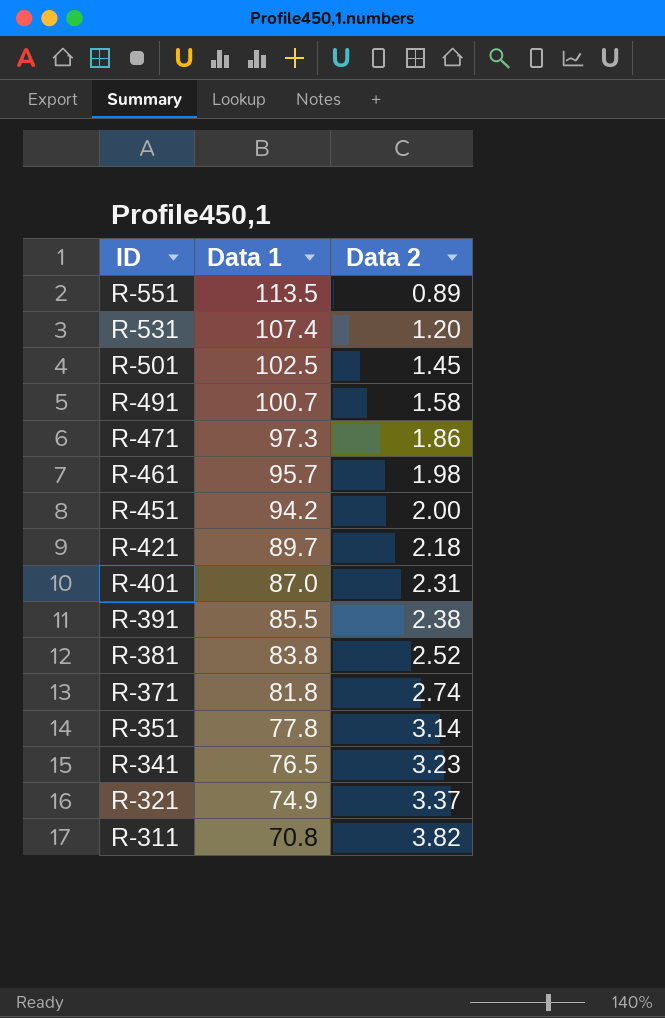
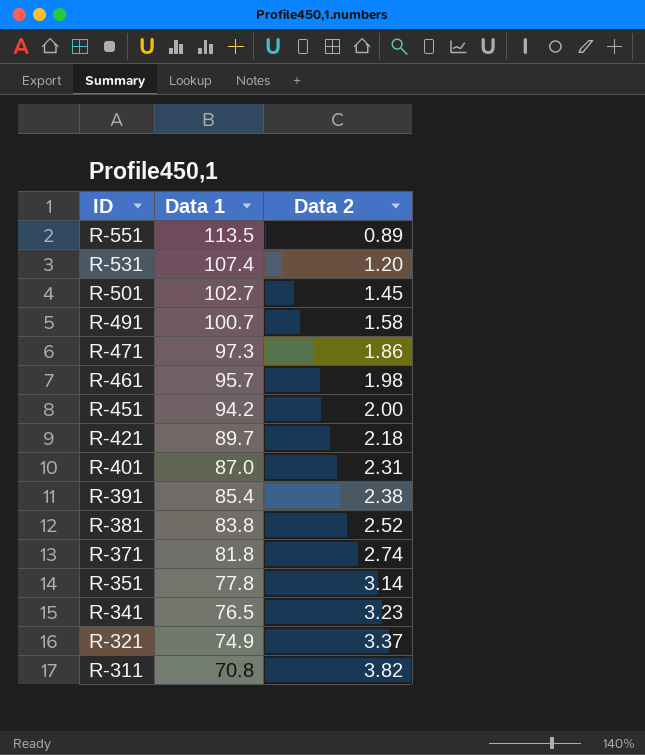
R-501 | Data 1: 102.5 -> 102.7
R-391 | Data 1: 85.5 -> 85.4

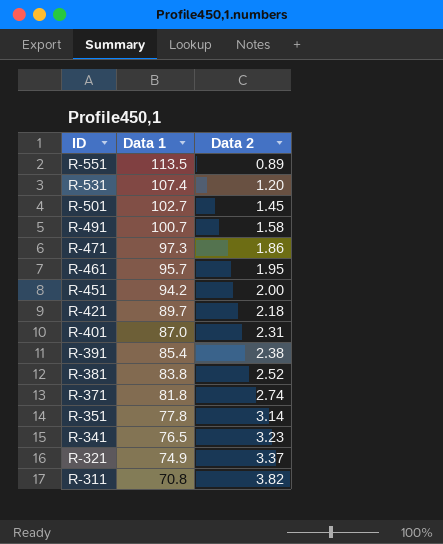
R-461 | Data 2: 1.98 -> 1.95

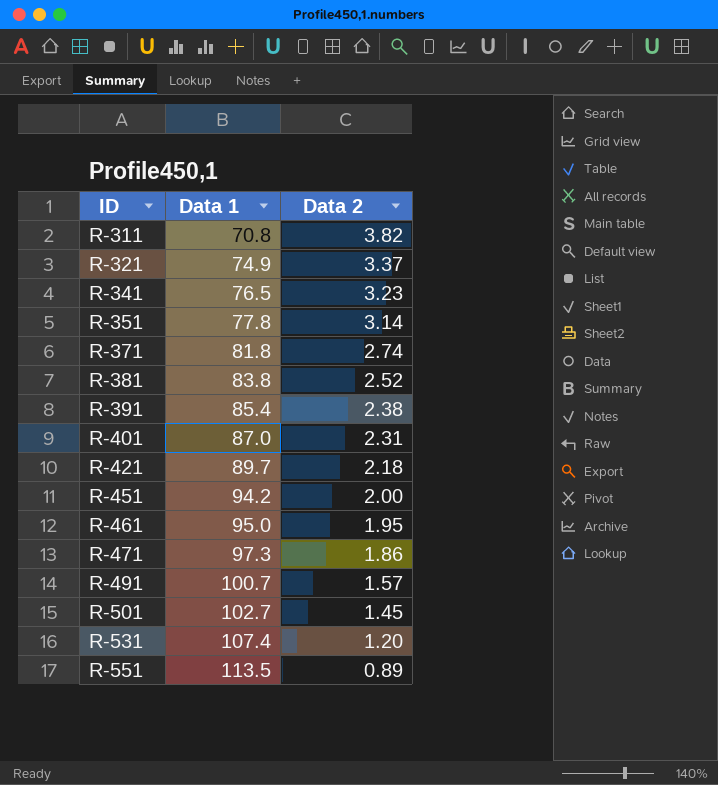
row order: ID descending -> ID ascending
R-461 | Data 1: 95.7 -> 95.0
R-491 | Data 2: 1.58 -> 1.57

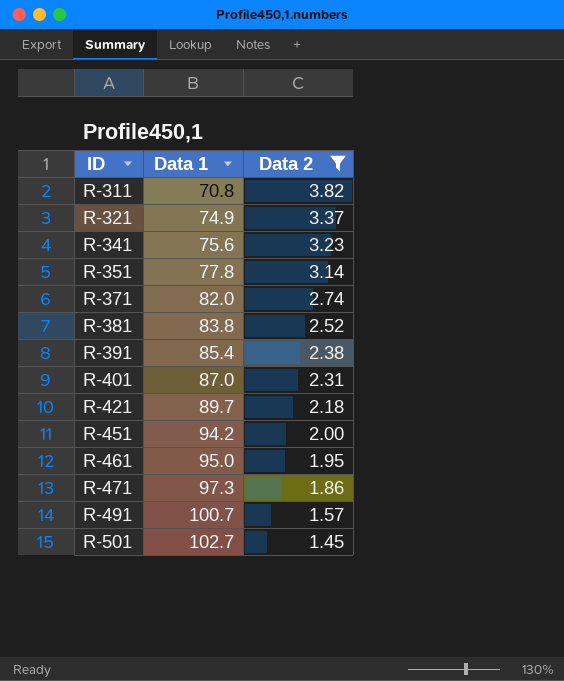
filter: none -> Data 2 >= 1.45
R-341 | Data 1: 76.5 -> 75.6
R-371 | Data 1: 81.8 -> 82.0

